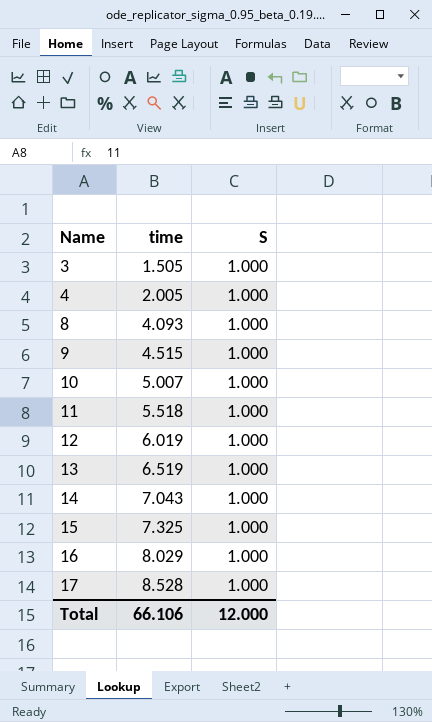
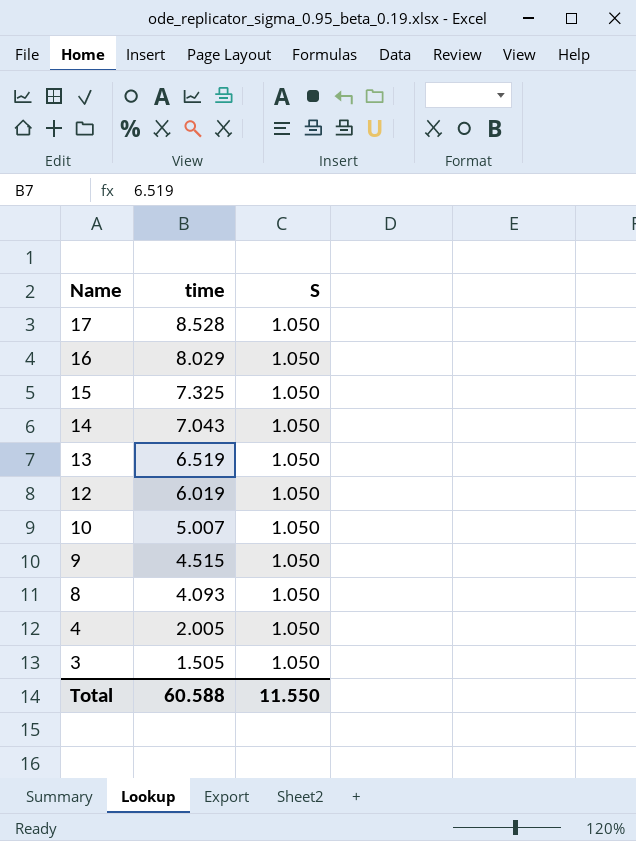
row order: Name ascending -> Name descending
row 11: 5.518 | 1.000 -> none
17 | S: 1.000 -> 1.050
16 | S: 1.000 -> 1.050
15 | S: 1.000 -> 1.050
14 | S: 1.000 -> 1.050
13 | S: 1.000 -> 1.050
12 | S: 1.000 -> 1.050
10 | S: 1.000 -> 1.050
9 | S: 1.000 -> 1.050
8 | S: 1.000 -> 1.050
4 | S: 1.000 -> 1.050
3 | S: 1.000 -> 1.050
Total | time: 66.106 -> 60.588
Total | S: 12.000 -> 11.550

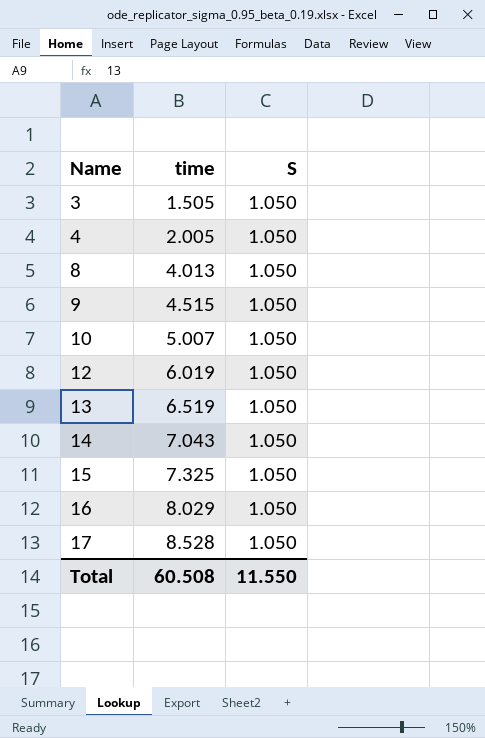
row order: Name descending -> Name ascending
8 | time: 4.093 -> 4.013
Total | time: 60.588 -> 60.508

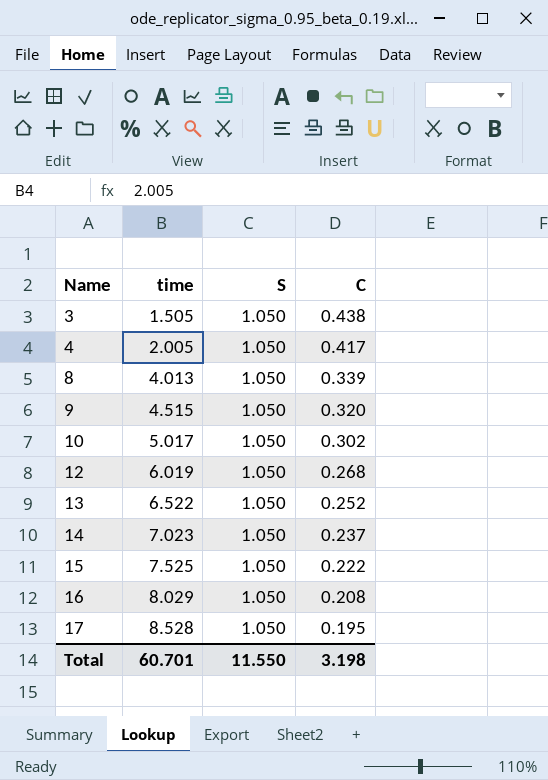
column C | position: none -> 4
10 | time: 5.007 -> 5.017
13 | time: 6.519 -> 6.522
14 | time: 7.043 -> 7.023
15 | time: 7.325 -> 7.525
Total | time: 60.508 -> 60.701

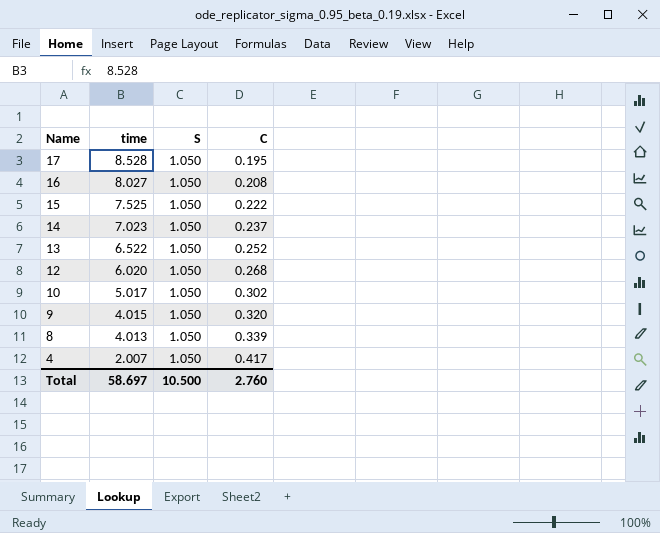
row order: Name ascending -> Name descending
row 3: 1.505 | 1.050 | 0.438 -> none
16 | time: 8.029 -> 8.027
12 | time: 6.019 -> 6.020
9 | time: 4.515 -> 4.015
4 | time: 2.005 -> 2.007
Total | time: 60.701 -> 58.697
Total | S: 11.550 -> 10.500
Total | C: 3.198 -> 2.760

